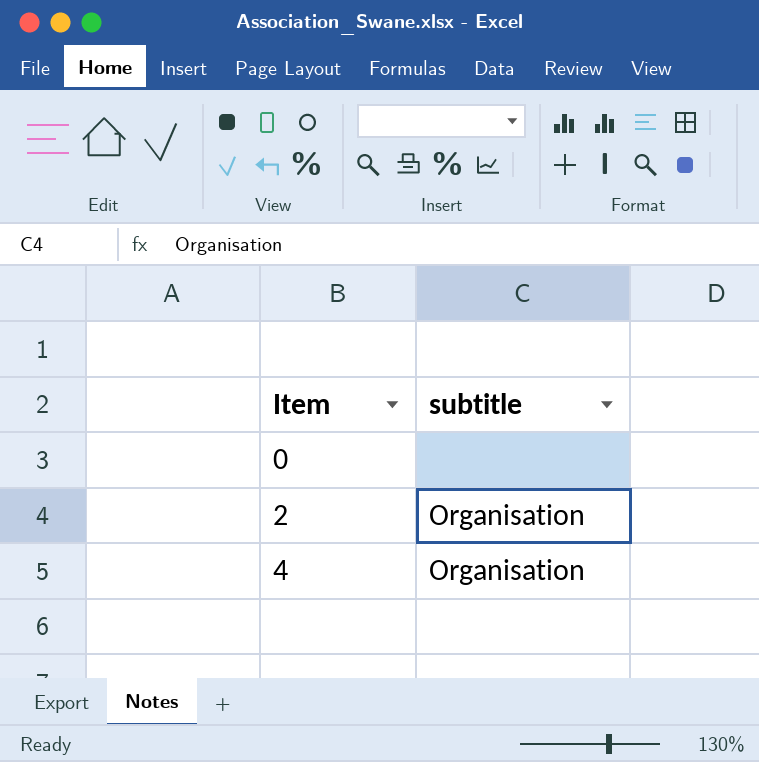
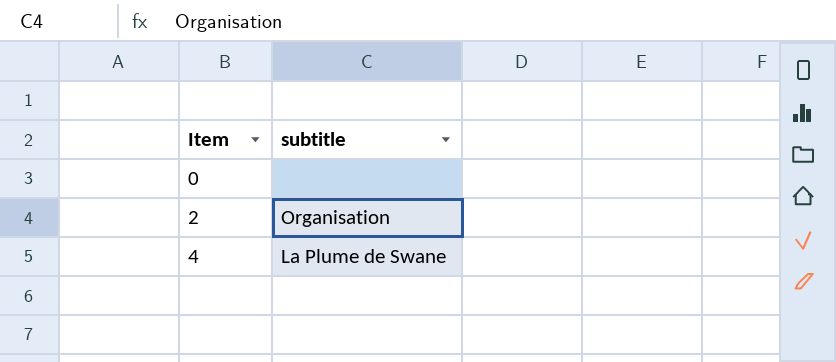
4 | subtitle: Organisation -> La Plume de Swane

